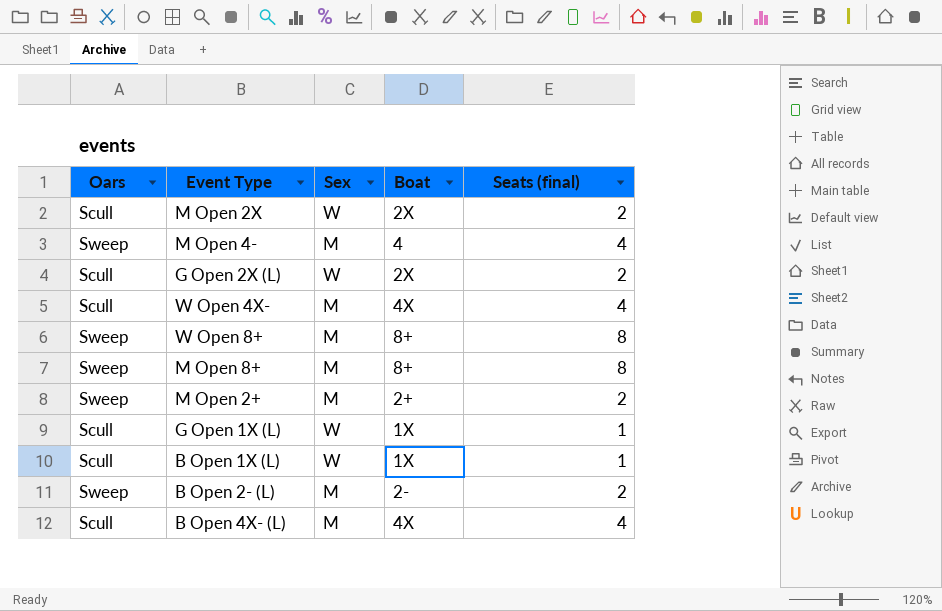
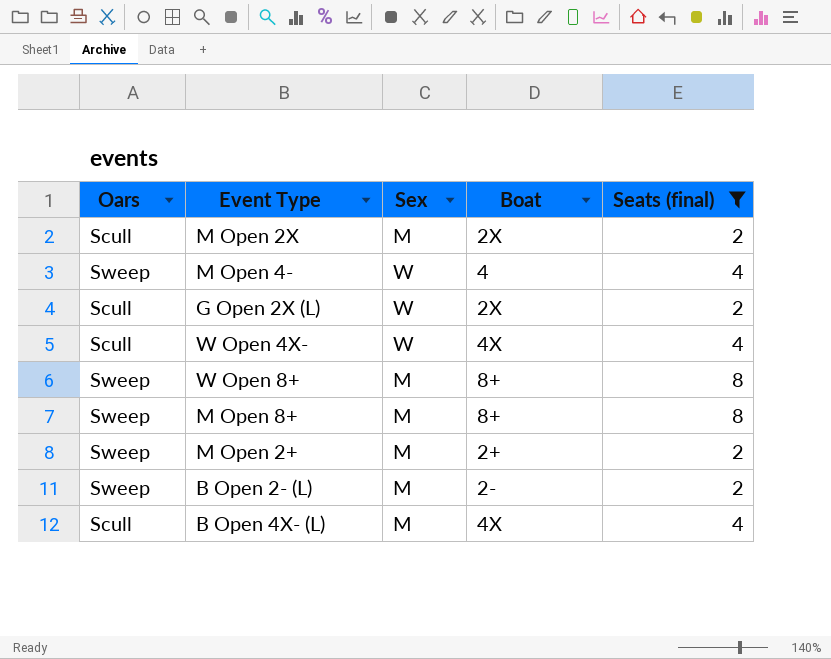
filter: none -> Seats (final) != 1
M Open 2X | Sex: W -> M
M Open 4- | Sex: M -> W
W Open 4X- | Sex: M -> W

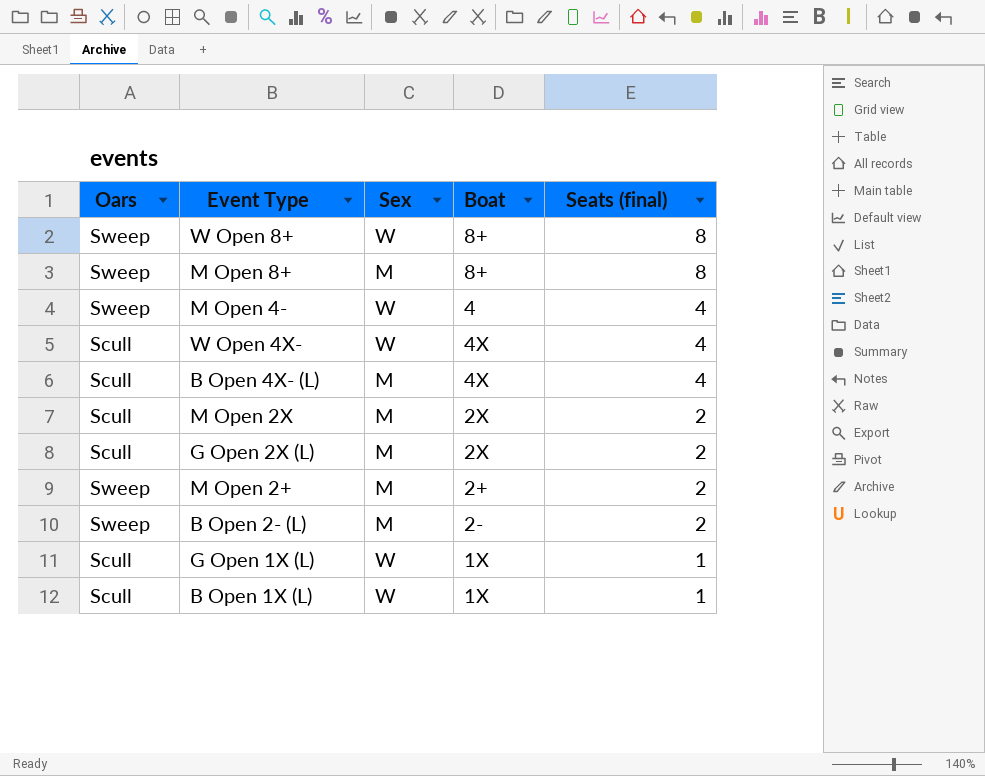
filter: Seats (final) != 1 -> none
row order: none -> Seats (final) descending
W Open 8+ | Sex: M -> W
G Open 2X (L) | Sex: W -> M

